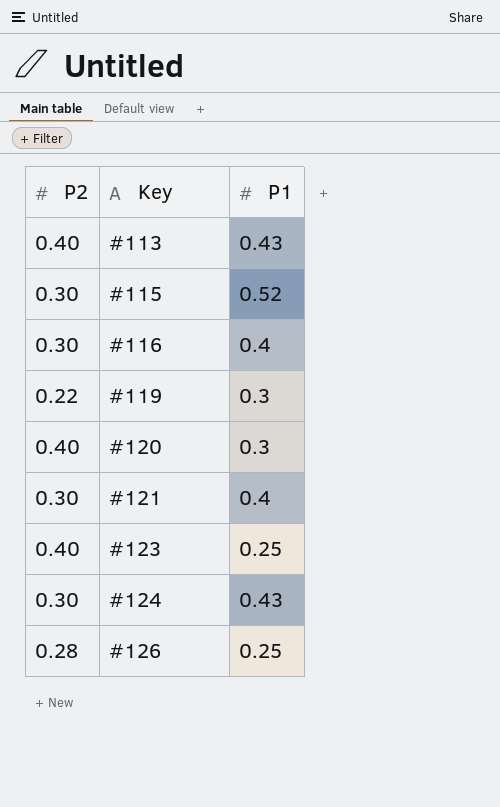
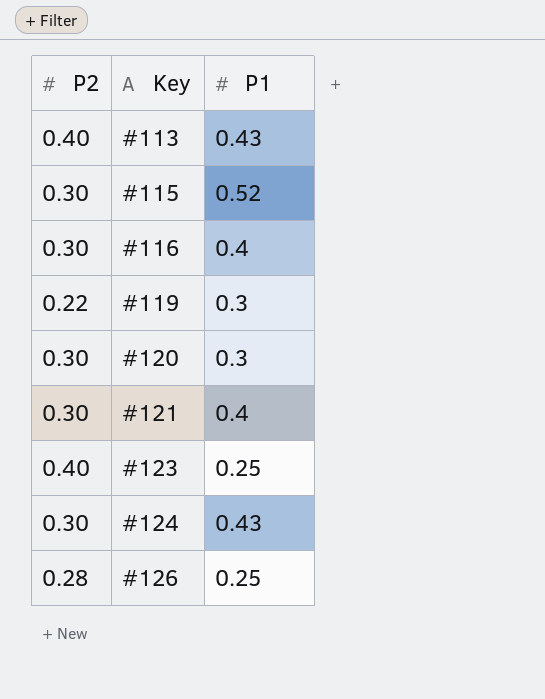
#120 | P2: 0.40 -> 0.30

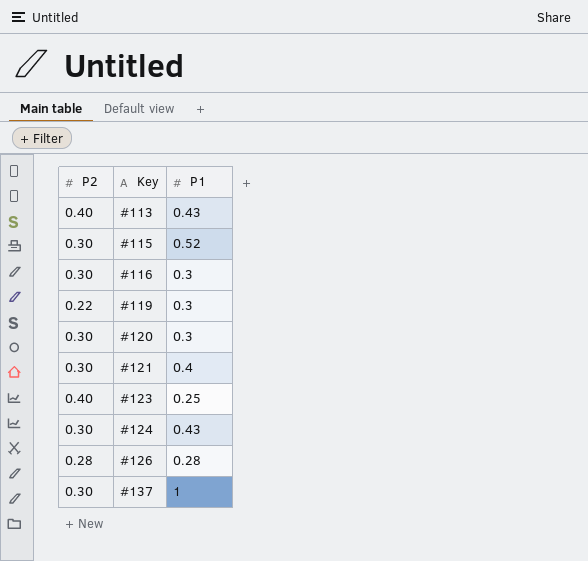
#116 | P1: 0.4 -> 0.3
#126 | P1: 0.25 -> 0.28
row #137: none -> 0.30 | 1

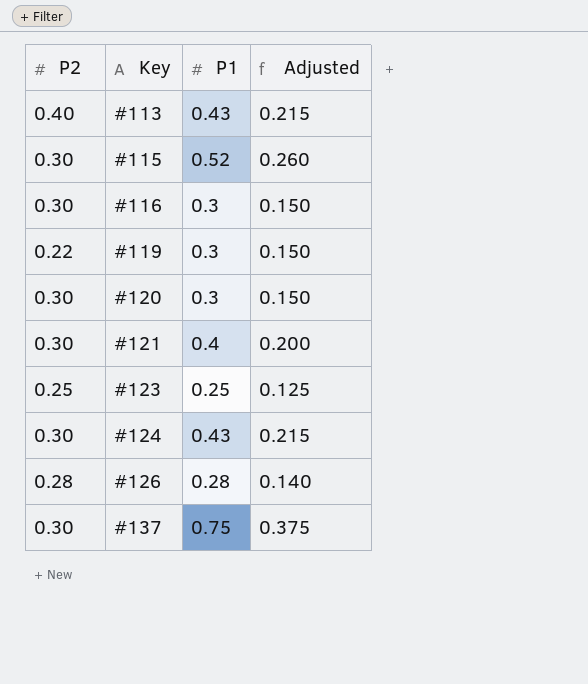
column Adjusted | formula: none -> [P1] * 0.5
#123 | P2: 0.40 -> 0.25
#137 | P1: 1 -> 0.75

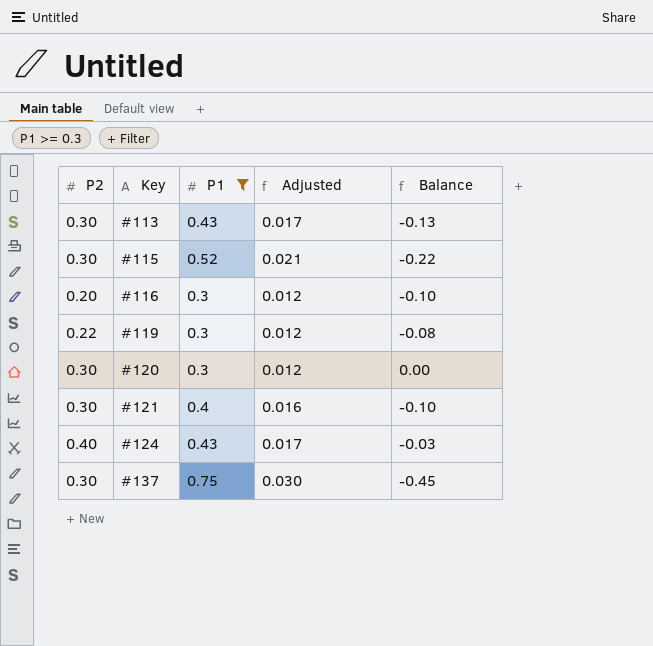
filter: none -> P1 >= 0.3
column Adjusted | formula: [P1] * 0.5 -> [P1] * 0.04
column Balance | formula: none -> [P2] - [P1]
#113 | P2: 0.40 -> 0.30
#116 | P2: 0.30 -> 0.20
#124 | P2: 0.30 -> 0.40

